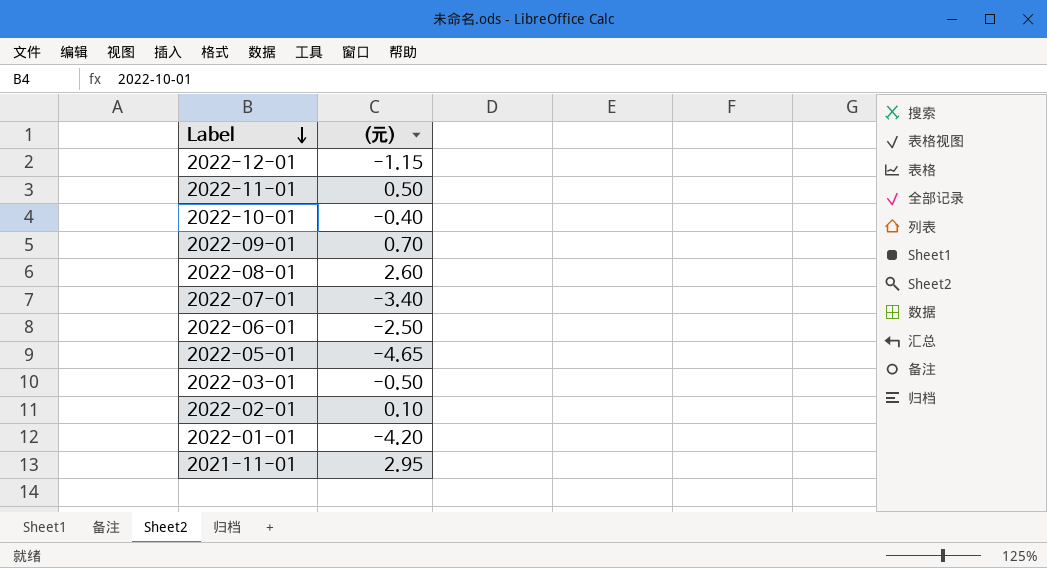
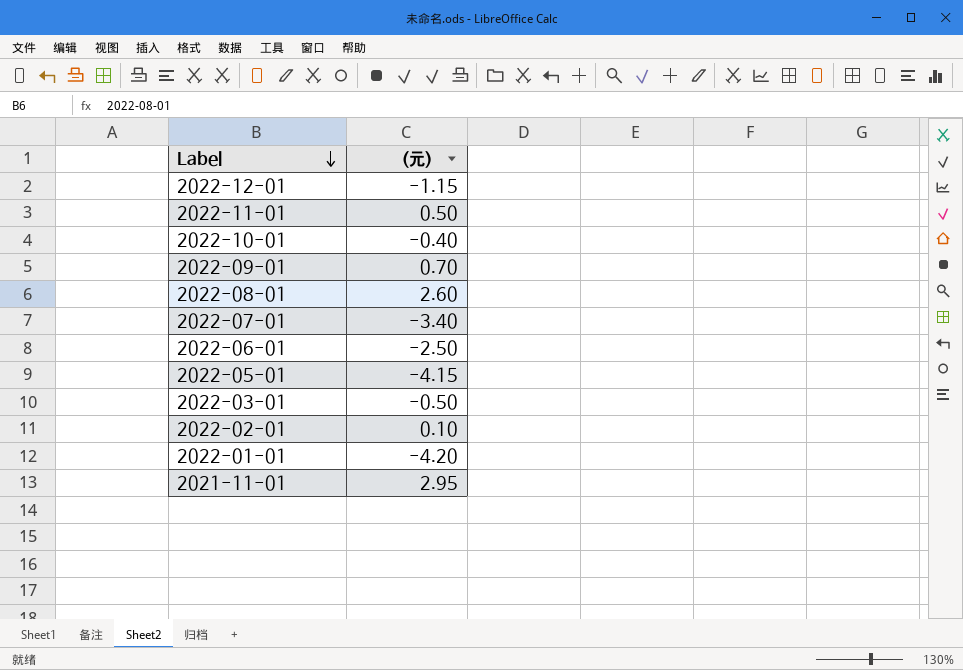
2022-05-01 | (元): -4.65 -> -4.15

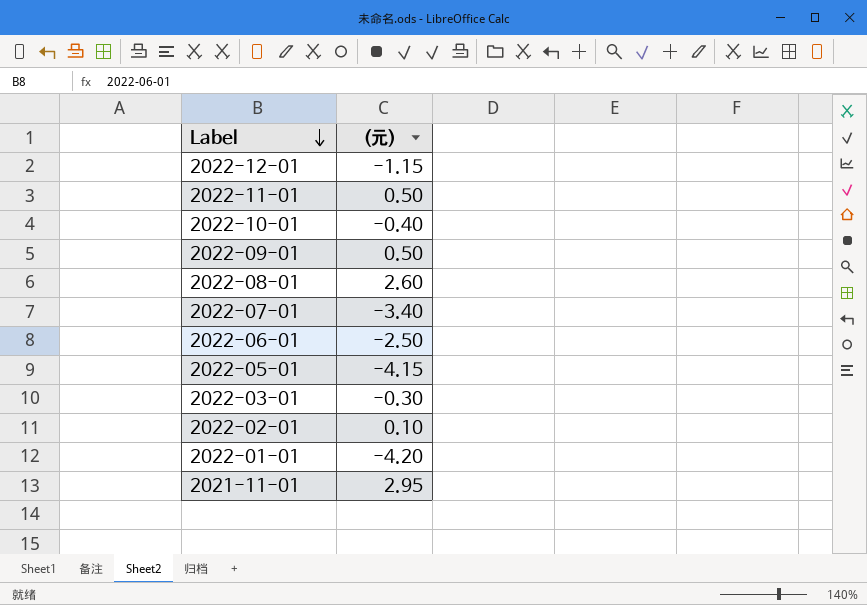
2022-09-01 | (元): 0.70 -> 0.50
2022-03-01 | (元): -0.50 -> -0.30

